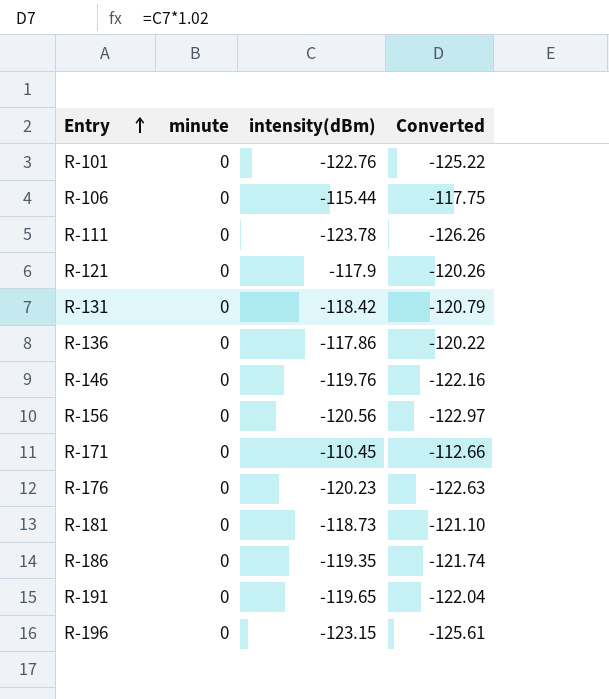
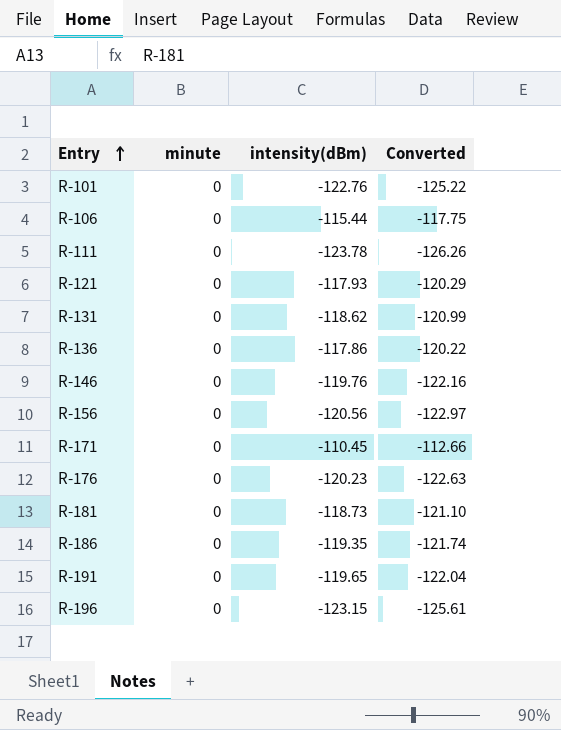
R-121 | intensity(dBm): -117.9 -> -117.93
R-121 | Converted: -120.26 -> -120.29
R-131 | intensity(dBm): -118.42 -> -118.62
R-131 | Converted: -120.79 -> -120.99

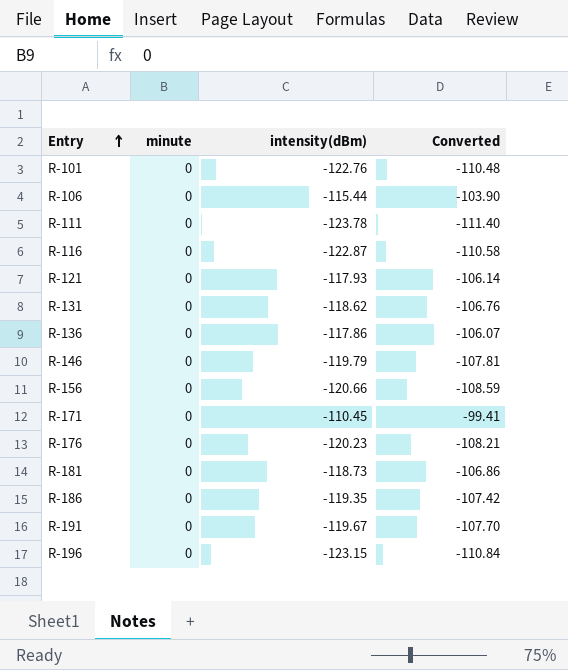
column Converted | formula: [intensity(dBm)] * 1.02 -> [intensity(dBm)] * 0.9
row R-116: none -> 0 | -122.87 | -110.58
R-146 | intensity(dBm): -119.76 -> -119.79
R-156 | intensity(dBm): -120.56 -> -120.66
R-191 | intensity(dBm): -119.65 -> -119.67

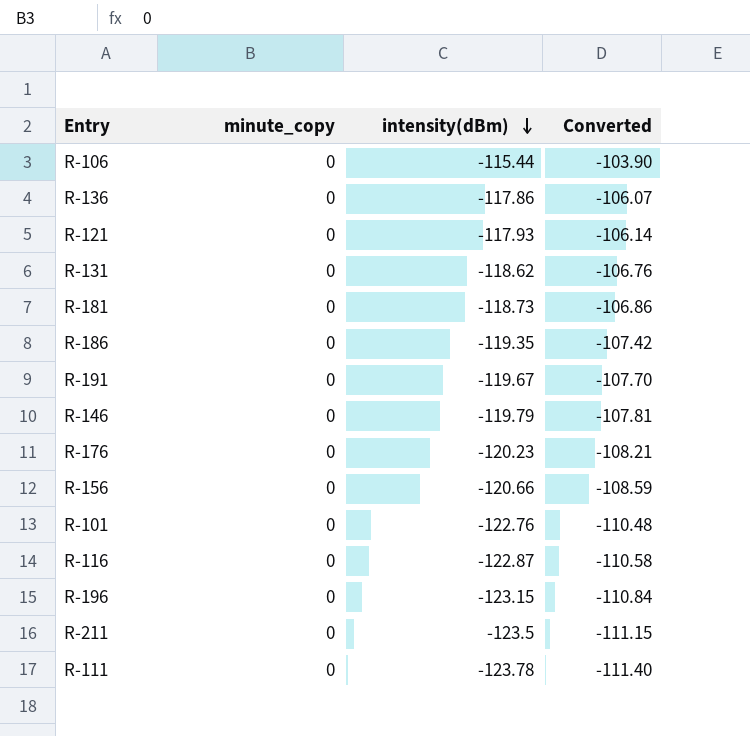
row order: Entry ascending -> intensity(dBm) descending
column name: minute -> minute_copy
row R-171: 0 | -110.45 | -99.41 -> none
row R-211: none -> 0 | -123.5 | -111.15

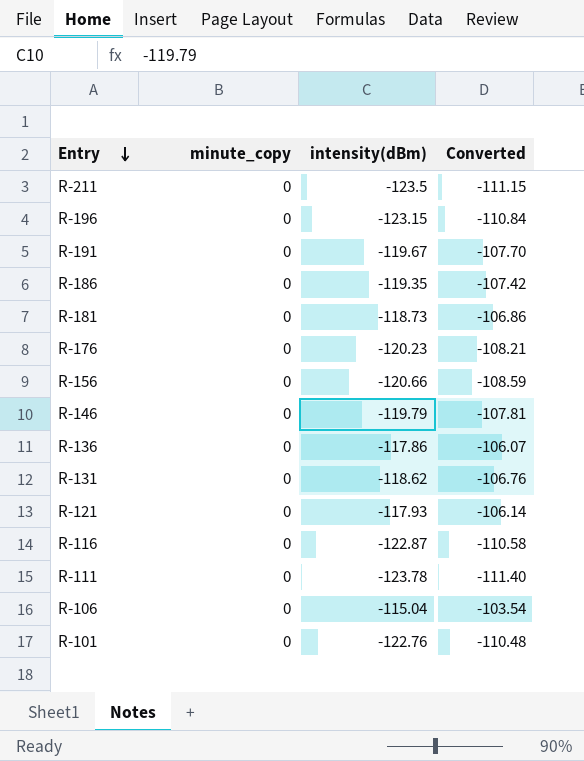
row order: intensity(dBm) descending -> Entry descending
R-106 | intensity(dBm): -115.44 -> -115.04
R-106 | Converted: -103.90 -> -103.54

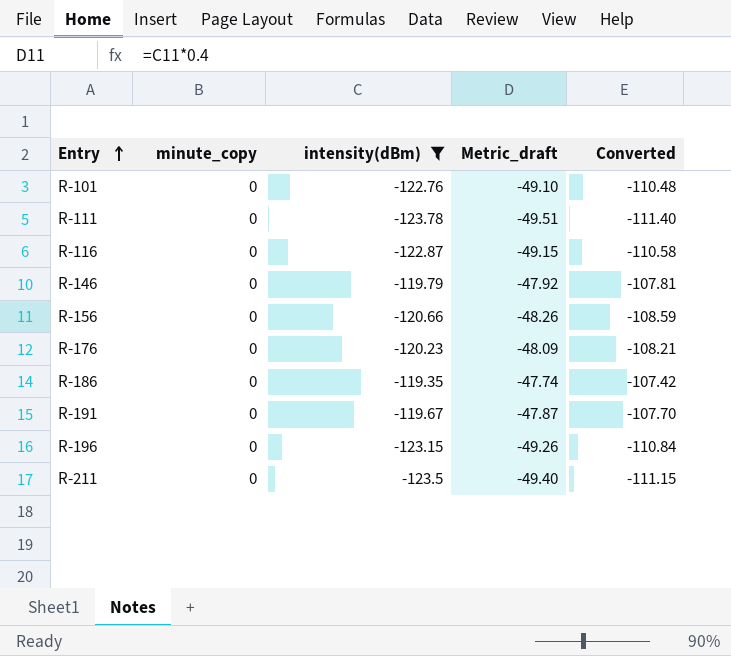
filter: none -> intensity(dBm) <= -119.35
row order: Entry descending -> Entry ascending
column Metric_draft | formula: none -> [intensity(dBm)] * 0.4

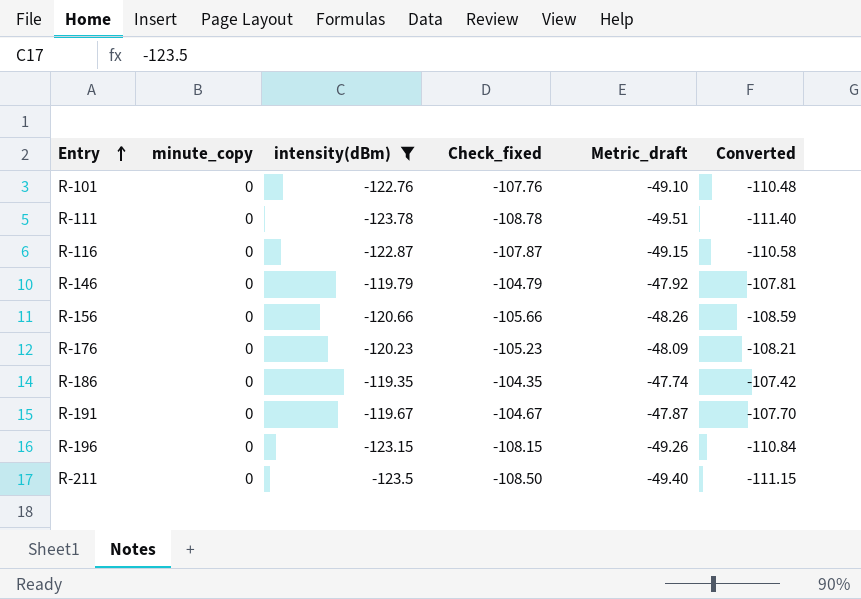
column Check_fixed | formula: none -> [intensity(dBm)] + 15

